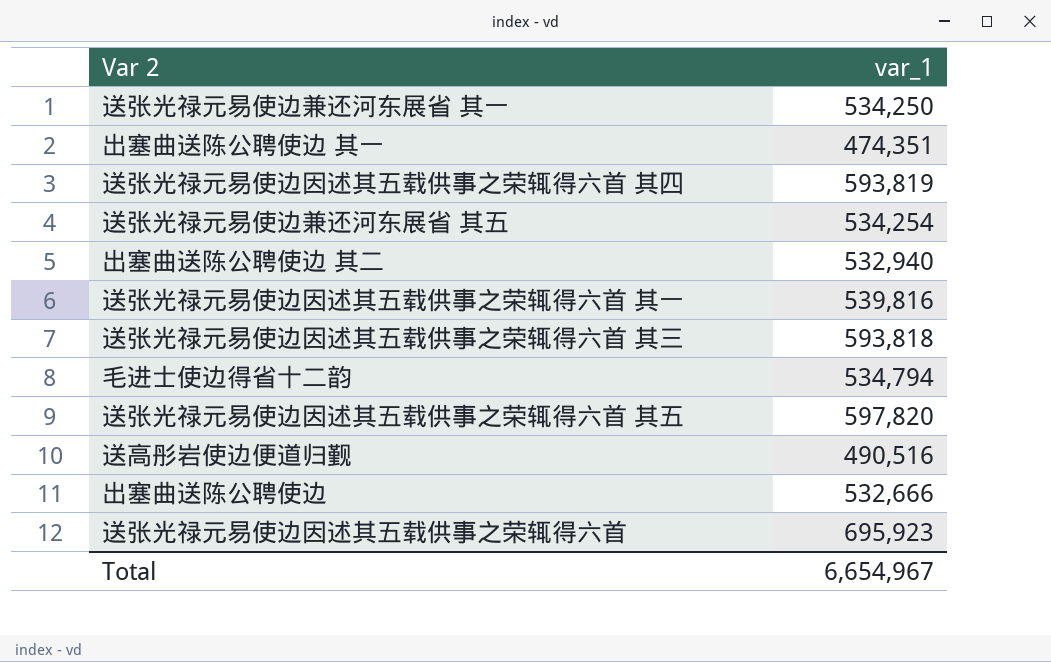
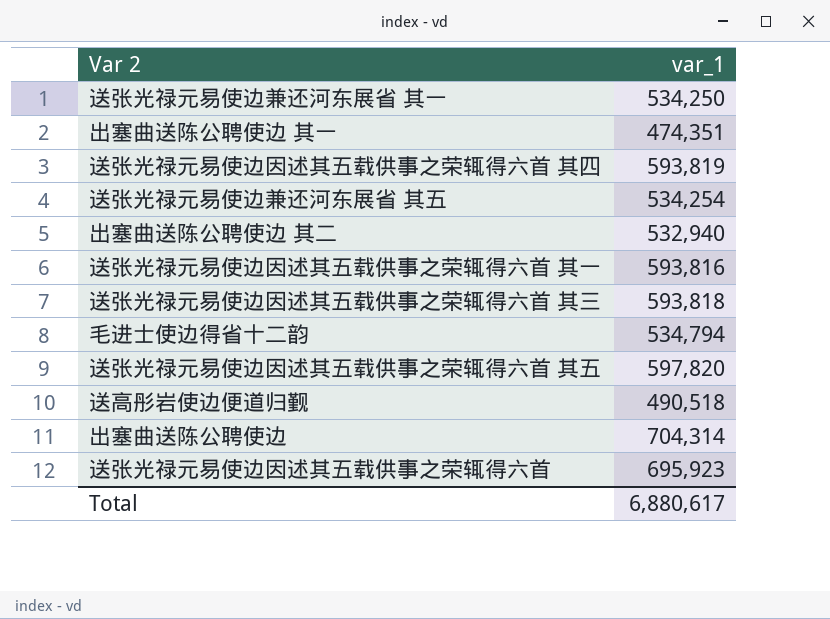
送张光禄元易使边因述其五载供事之荣辄得六首 其一 | var_1: 539,816 -> 593,816
送高彤岩使边便道归觐 | var_1: 490,516 -> 490,518
出塞曲送陈公聘使边 | var_1: 532,666 -> 704,314
Total | var_1: 6,654,967 -> 6,880,617

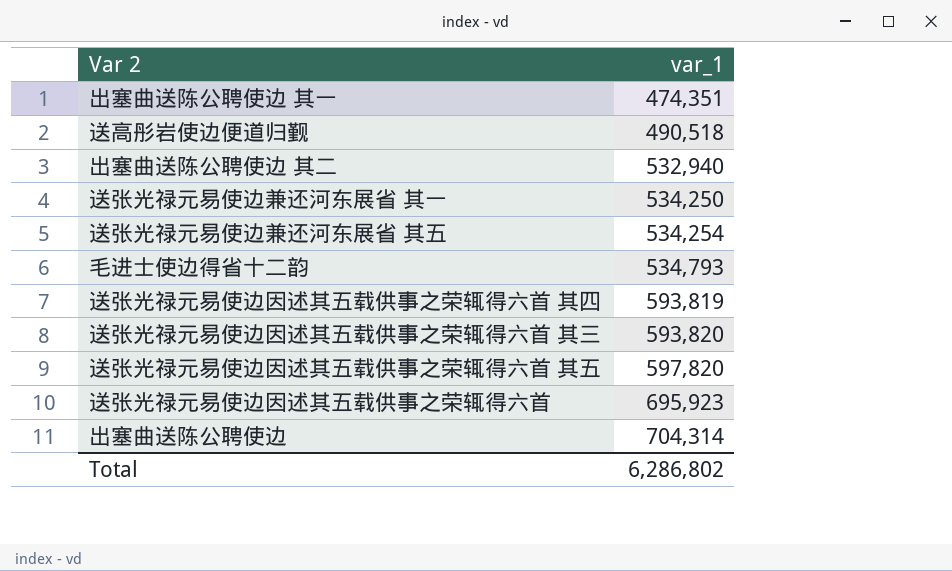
row order: none -> var_1 ascending
row 送张光禄元易使边因述其五载供事之荣辄得六首 其一: 593,816 -> none
毛进士使边得省十二韵 | var_1: 534,794 -> 534,793
送张光禄元易使边因述其五载供事之荣辄得六首 其三 | var_1: 593,818 -> 593,820
Total | var_1: 6,880,617 -> 6,286,802

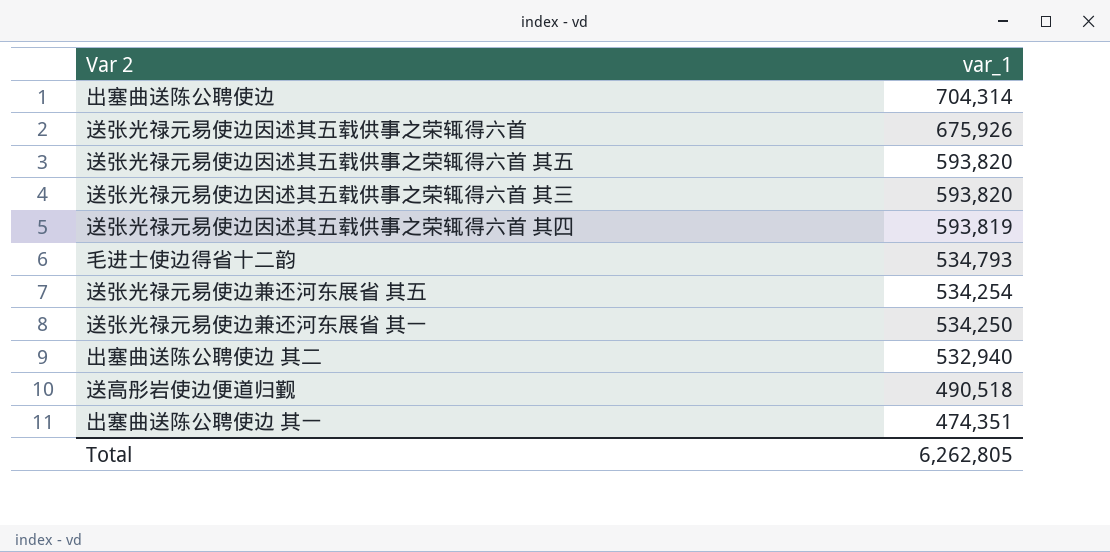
row order: var_1 ascending -> var_1 descending
送张光禄元易使边因述其五载供事之荣辄得六首 | var_1: 695,923 -> 675,926
送张光禄元易使边因述其五载供事之荣辄得六首 其五 | var_1: 597,820 -> 593,820
Total | var_1: 6,286,802 -> 6,262,805

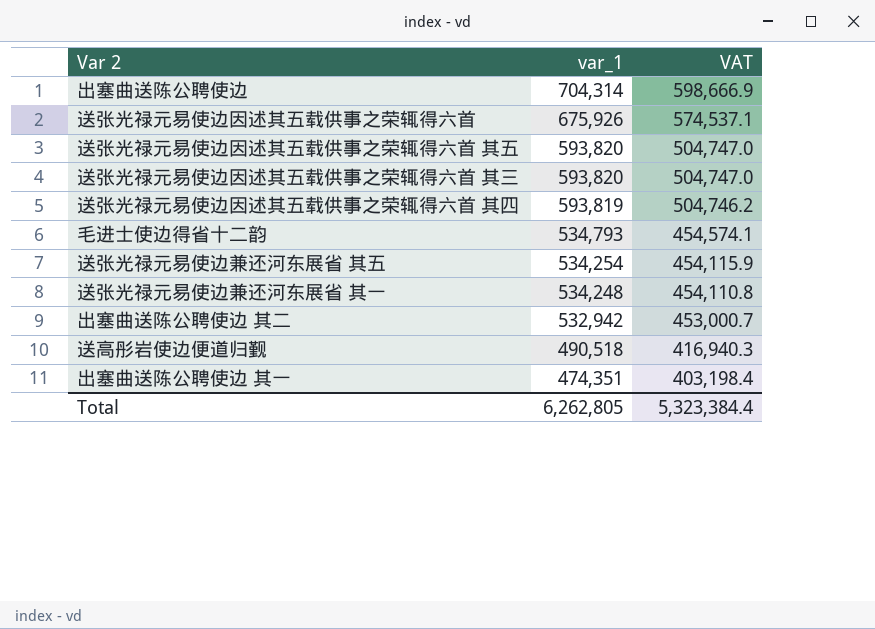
column VAT | formula: none -> [var_1] * 0.85
送张光禄元易使边兼还河东展省 其一 | var_1: 534,250 -> 534,248
出塞曲送陈公聘使边 其二 | var_1: 532,940 -> 532,942

